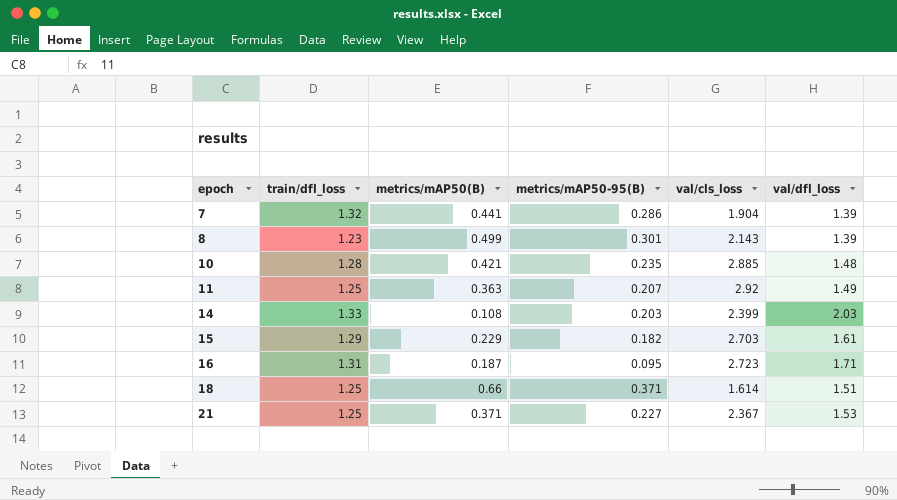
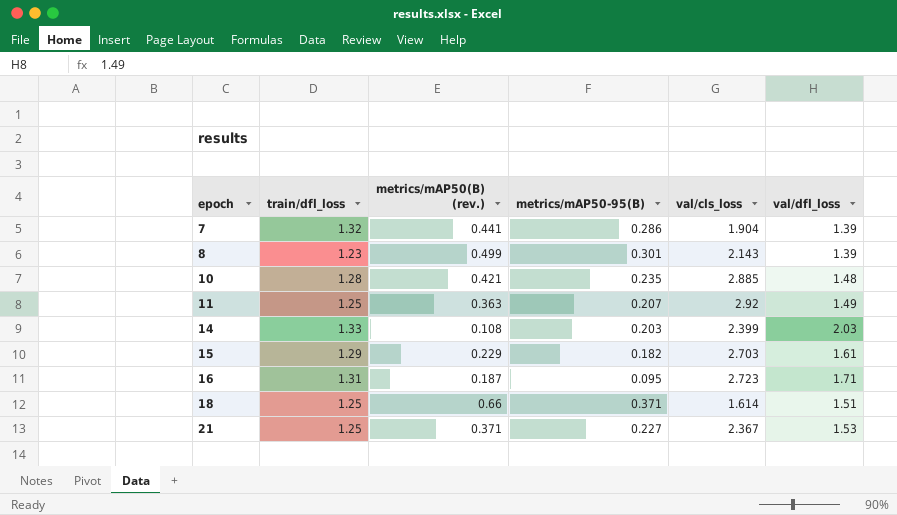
column name: metrics/mAP50(B) -> metrics/mAP50(B) (rev.)

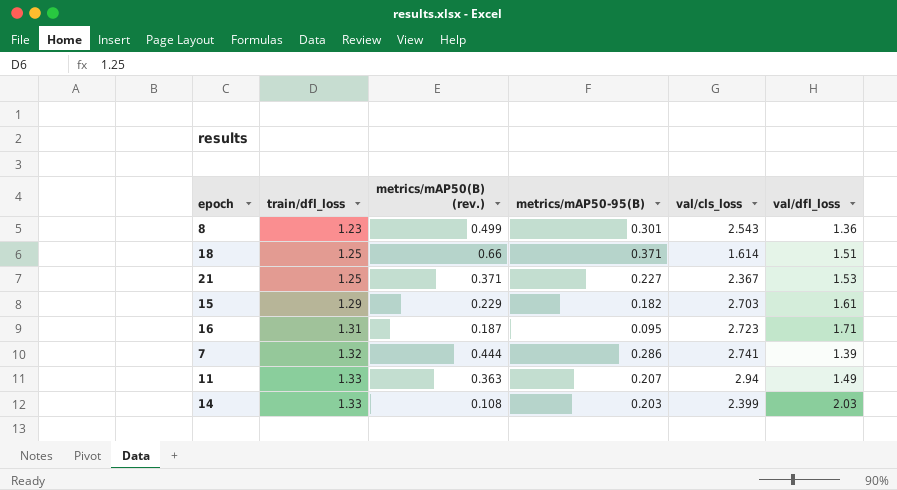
row order: epoch ascending -> train/dfl_loss ascending
row 10: 1.28 | 0.421 | 0.235 | 2.885 | 1.48 -> none
8 | val/cls_loss: 2.143 -> 2.543
8 | val/dfl_loss: 1.39 -> 1.36
7 | metrics/mAP50(B) (rev.): 0.441 -> 0.444
7 | val/cls_loss: 1.904 -> 2.741
11 | train/dfl_loss: 1.25 -> 1.33
11 | val/cls_loss: 2.92 -> 2.94

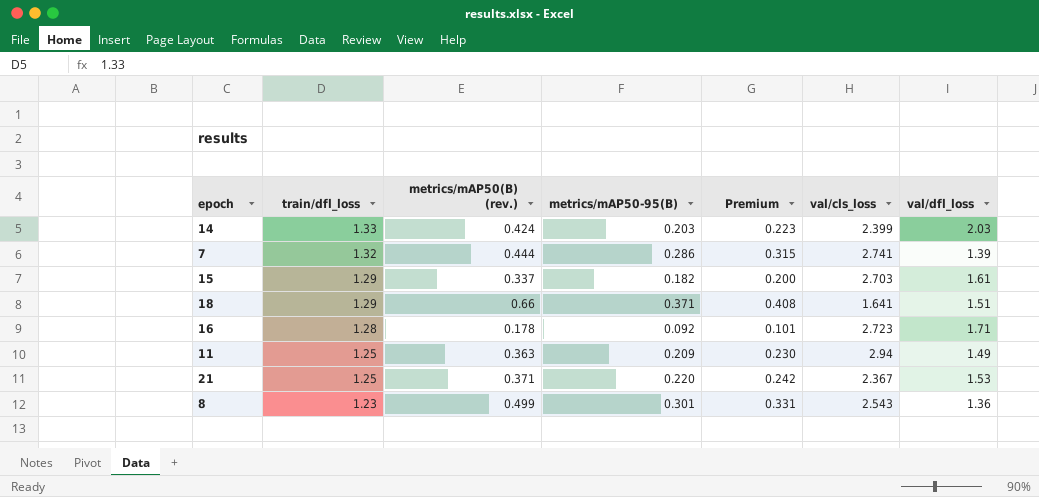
row order: train/dfl_loss ascending -> train/dfl_loss descending
column Premium | formula: none -> [metrics/mAP50-95(B)] * 1.1
14 | metrics/mAP50(B) (rev.): 0.108 -> 0.424
15 | metrics/mAP50(B) (rev.): 0.229 -> 0.337
18 | train/dfl_loss: 1.25 -> 1.29
18 | val/cls_loss: 1.614 -> 1.641
16 | train/dfl_loss: 1.31 -> 1.28
16 | metrics/mAP50(B) (rev.): 0.187 -> 0.178
16 | metrics/mAP50-95(B): 0.095 -> 0.092
11 | train/dfl_loss: 1.33 -> 1.25
11 | metrics/mAP50-95(B): 0.207 -> 0.209
21 | metrics/mAP50-95(B): 0.227 -> 0.220

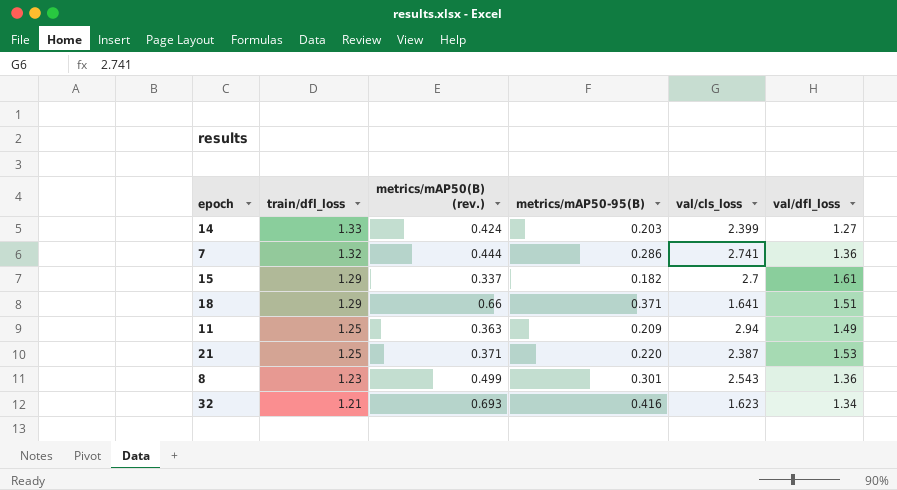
column Premium | formula: [metrics/mAP50-95(B)] * 1.1 -> none
row 16: 1.28 | 0.178 | 0.092 | 0.101 | 2.723 | 1.71 -> none
14 | val/dfl_loss: 2.03 -> 1.27
7 | val/dfl_loss: 1.39 -> 1.36
15 | val/cls_loss: 2.703 -> 2.7
21 | val/cls_loss: 2.367 -> 2.387
row 32: none -> 1.21 | 0.693 | 0.416 | 1.623 | 1.34

